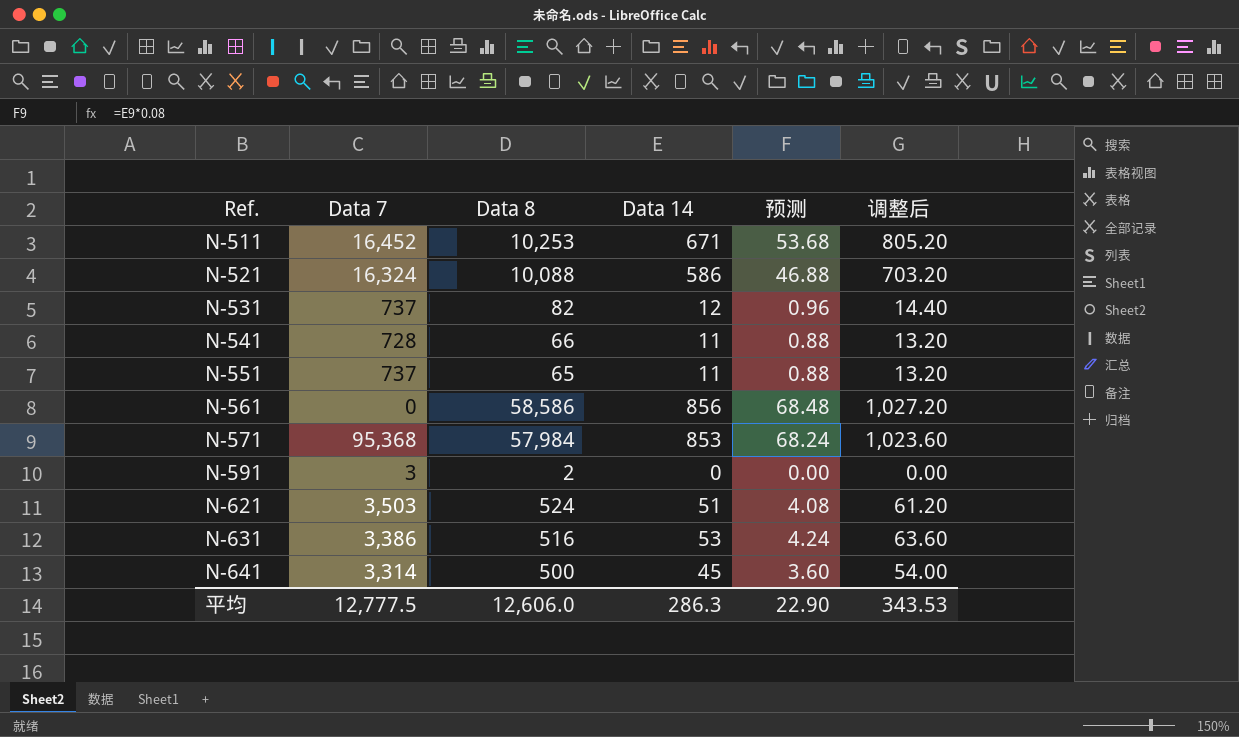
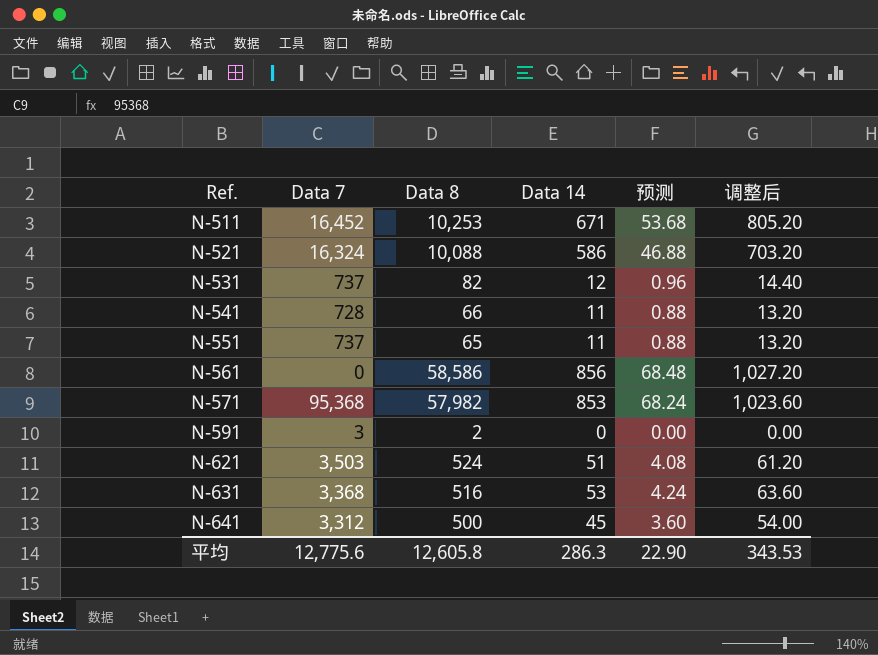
N-571 | Data 8: 57,984 -> 57,982
N-631 | Data 7: 3,386 -> 3,368
N-641 | Data 7: 3,314 -> 3,312
平均 | Data 7: 12,777.5 -> 12,775.6
平均 | Data 8: 12,606.0 -> 12,605.8

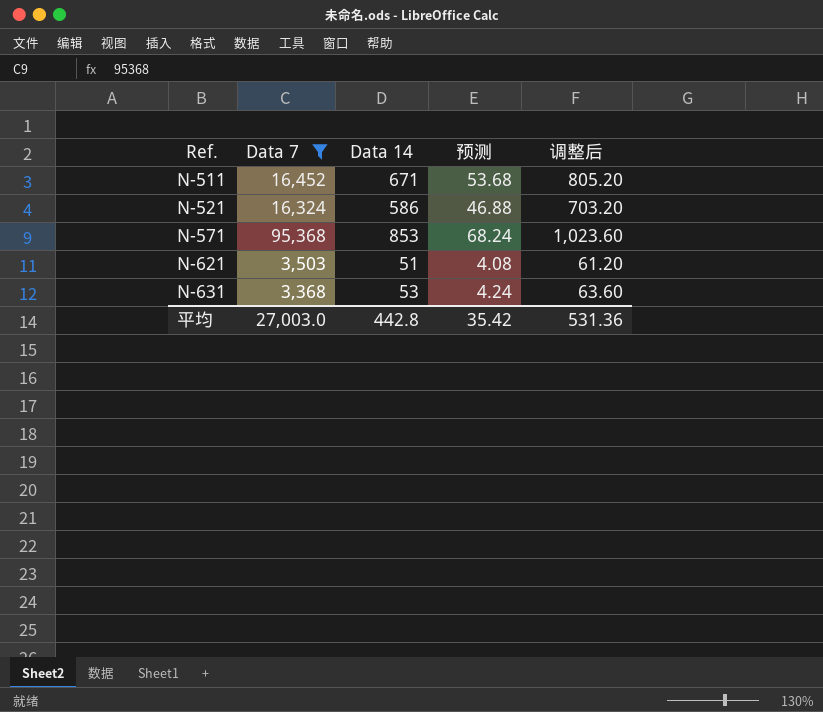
filter: none -> Data 7 >= 3,368
column Data 8 | position: 3 -> none
平均 | Data 7: 12,775.6 -> 27,003.0
平均 | Data 14: 286.3 -> 442.8
平均 | 预测: 22.90 -> 35.42
平均 | 调整后: 343.53 -> 531.36

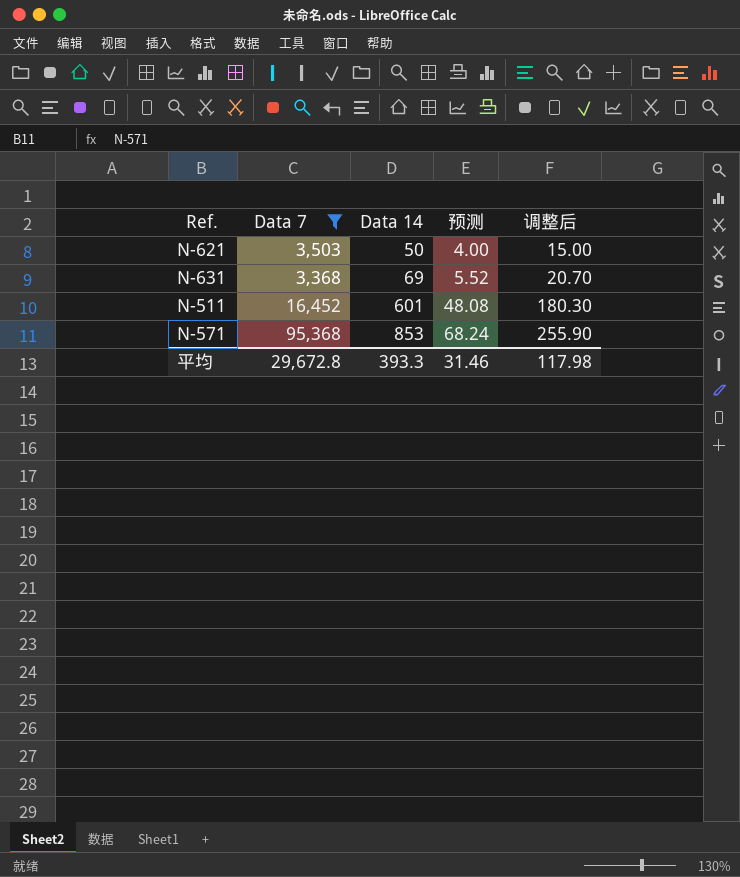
row order: Ref. ascending -> Data 14 ascending
column 调整后 | formula: [Data 14] * 1.2 -> [Data 14] * 0.3
row N-521: 16,324 | 586 | 46.88 | 703.20 -> none
N-621 | Data 14: 51 -> 50
N-621 | 预测: 4.08 -> 4.00
N-631 | Data 14: 53 -> 69
N-631 | 预测: 4.24 -> 5.52
N-511 | Data 14: 671 -> 601
N-511 | 预测: 53.68 -> 48.08
平均 | Data 7: 27,003.0 -> 29,672.8
平均 | Data 14: 442.8 -> 393.3
平均 | 预测: 35.42 -> 31.46
平均 | 调整后: 531.36 -> 117.98

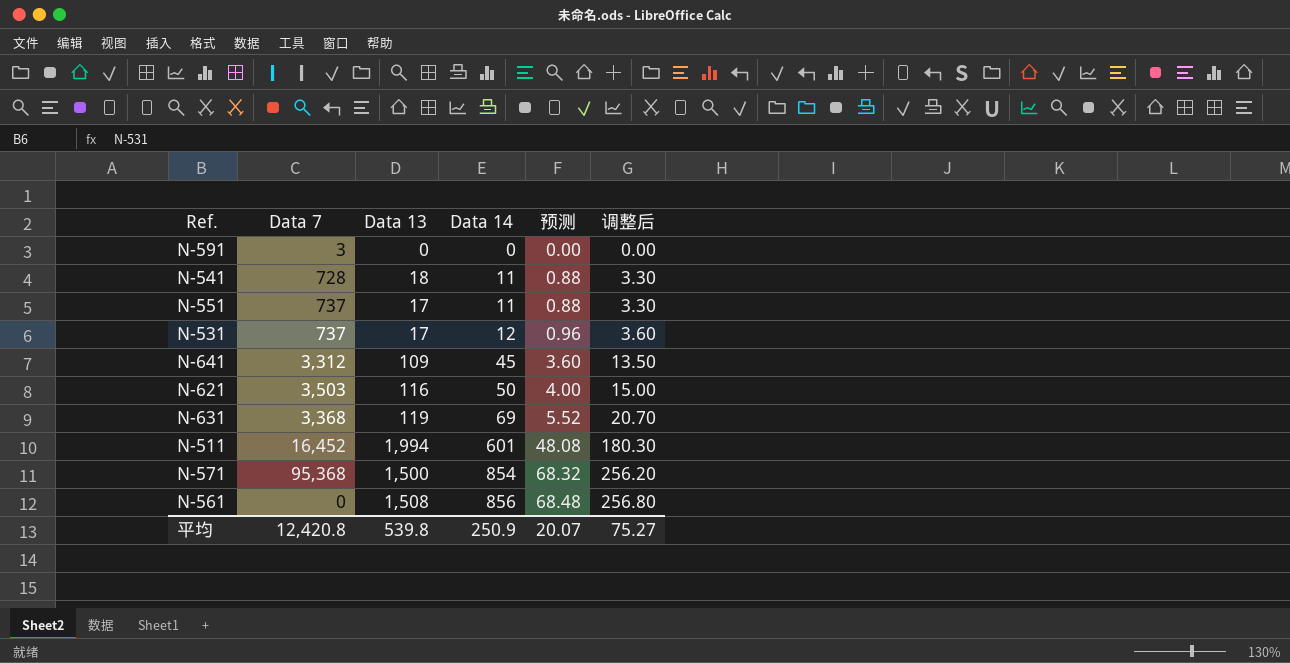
filter: Data 7 >= 3,368 -> none
column Data 13 | position: none -> 3
N-571 | Data 14: 853 -> 854
N-571 | 预测: 68.24 -> 68.32
N-571 | 调整后: 255.90 -> 256.20
平均 | Data 7: 29,672.8 -> 12,420.8
平均 | Data 14: 393.3 -> 250.9
平均 | 预测: 31.46 -> 20.07
平均 | 调整后: 117.98 -> 75.27

